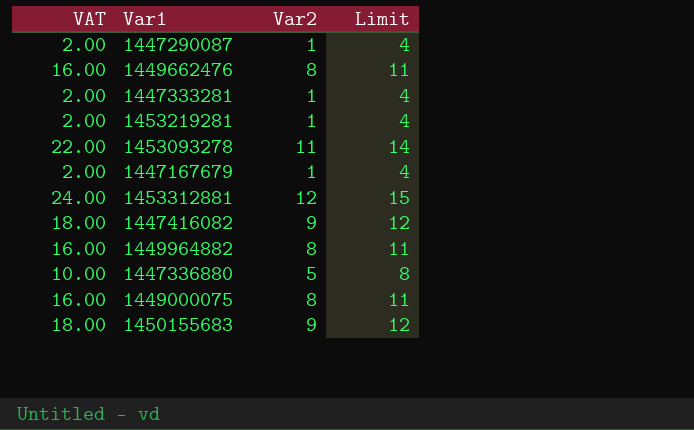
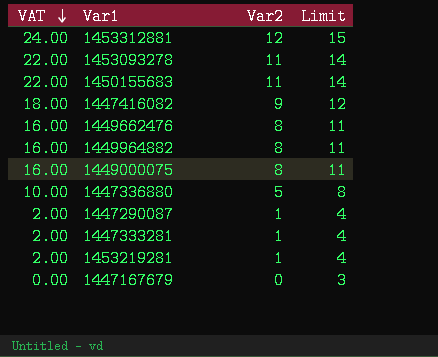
row order: none -> VAT descending
1450155683 | VAT: 18.00 -> 22.00
1450155683 | Var2: 9 -> 11
1450155683 | Limit: 12 -> 14
1447167679 | VAT: 2.00 -> 0.00
1447167679 | Var2: 1 -> 0
1447167679 | Limit: 4 -> 3

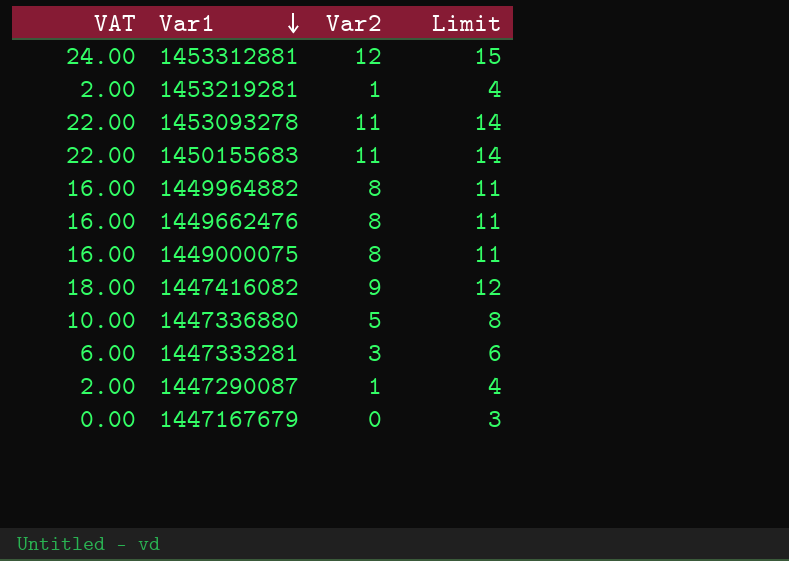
row order: VAT descending -> Var1 descending
1447333281 | VAT: 2.00 -> 6.00
1447333281 | Var2: 1 -> 3
1447333281 | Limit: 4 -> 6

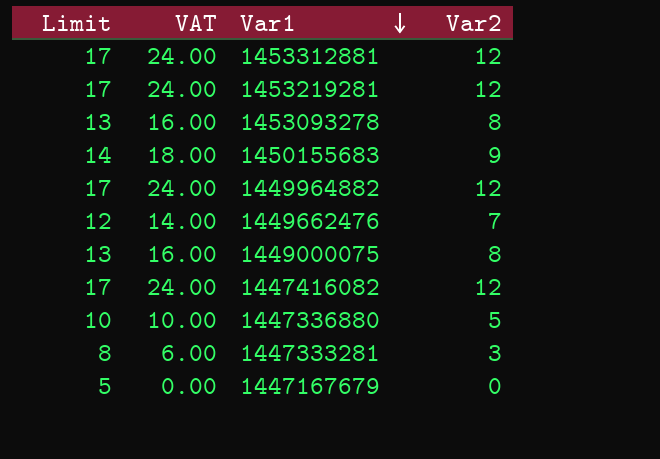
column Limit | formula: [Var2] + 3 -> [Var2] + 5
column Limit | position: 4 -> 1
row 1447290087: 2.00 | 1 | 4 -> none
1453219281 | VAT: 2.00 -> 24.00
1453219281 | Var2: 1 -> 12
1453093278 | VAT: 22.00 -> 16.00
1453093278 | Var2: 11 -> 8
1450155683 | VAT: 22.00 -> 18.00
1450155683 | Var2: 11 -> 9
1449964882 | VAT: 16.00 -> 24.00
1449964882 | Var2: 8 -> 12
1449662476 | VAT: 16.00 -> 14.00
1449662476 | Var2: 8 -> 7
1447416082 | VAT: 18.00 -> 24.00
1447416082 | Var2: 9 -> 12

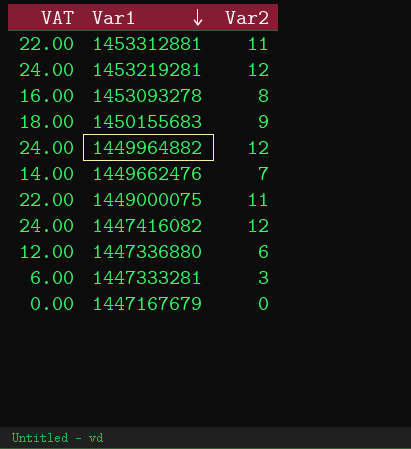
column Limit | formula: [Var2] + 5 -> none
1453312881 | VAT: 24.00 -> 22.00
1453312881 | Var2: 12 -> 11
1449000075 | VAT: 16.00 -> 22.00
1449000075 | Var2: 8 -> 11
1447336880 | VAT: 10.00 -> 12.00
1447336880 | Var2: 5 -> 6

